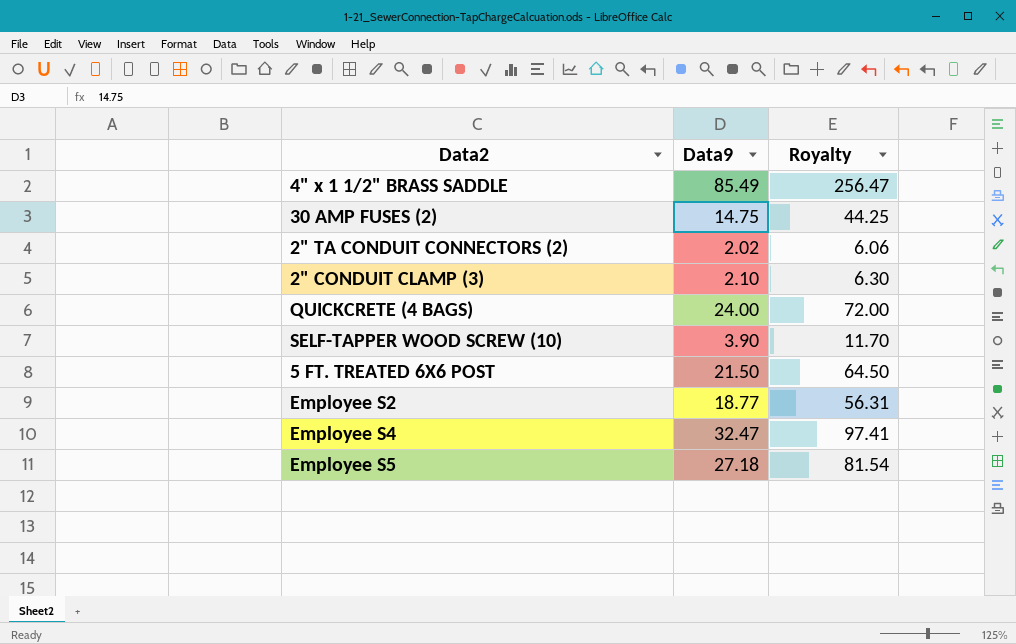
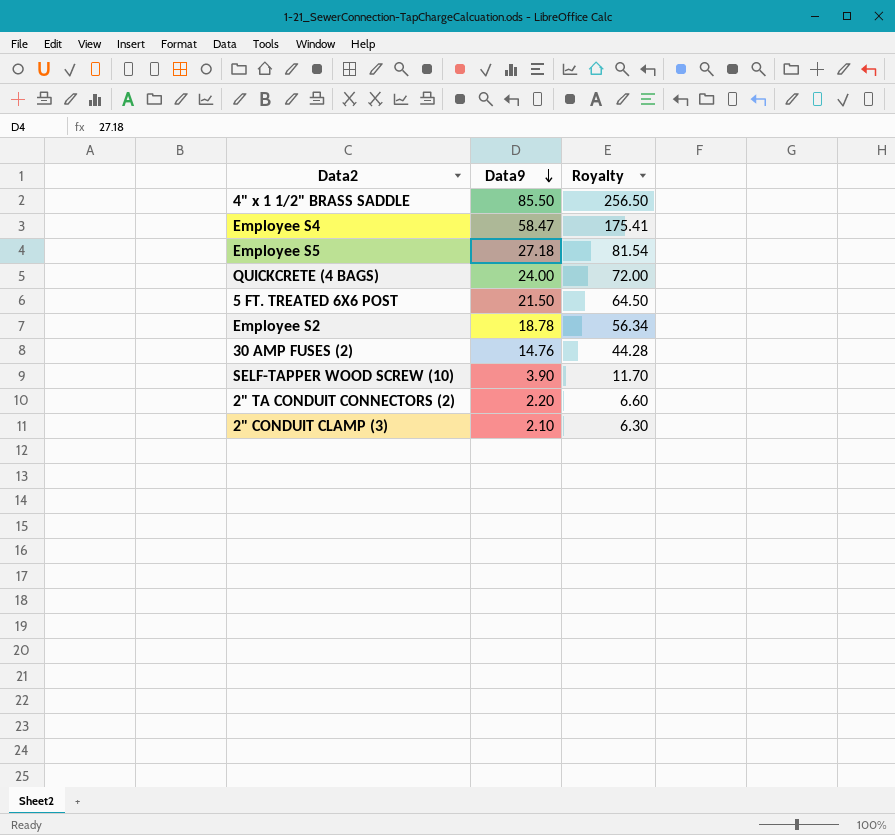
row order: none -> Data9 descending
4" x 1 1/2" BRASS SADDLE | Data9: 85.49 -> 85.50
4" x 1 1/2" BRASS SADDLE | Royalty: 256.47 -> 256.50
Employee S4 | Data9: 32.47 -> 58.47
Employee S4 | Royalty: 97.41 -> 175.41
Employee S2 | Data9: 18.77 -> 18.78
Employee S2 | Royalty: 56.31 -> 56.34
30 AMP FUSES (2) | Data9: 14.75 -> 14.76
30 AMP FUSES (2) | Royalty: 44.25 -> 44.28
2" TA CONDUIT CONNECTORS (2) | Data9: 2.02 -> 2.20
2" TA CONDUIT CONNECTORS (2) | Royalty: 6.06 -> 6.60

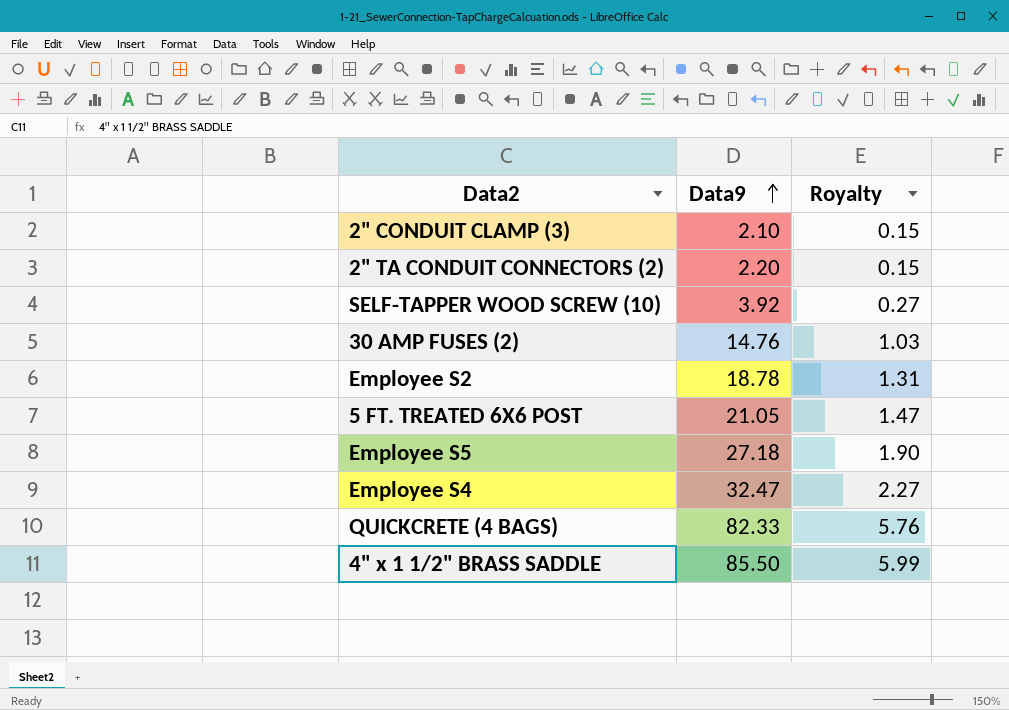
row order: Data9 descending -> Data9 ascending
column Royalty | formula: [Data9] * 3 -> [Data9] * 0.07
SELF-TAPPER WOOD SCREW (10) | Data9: 3.90 -> 3.92
5 FT. TREATED 6X6 POST | Data9: 21.50 -> 21.05
Employee S4 | Data9: 58.47 -> 32.47
QUICKCRETE (4 BAGS) | Data9: 24.00 -> 82.33

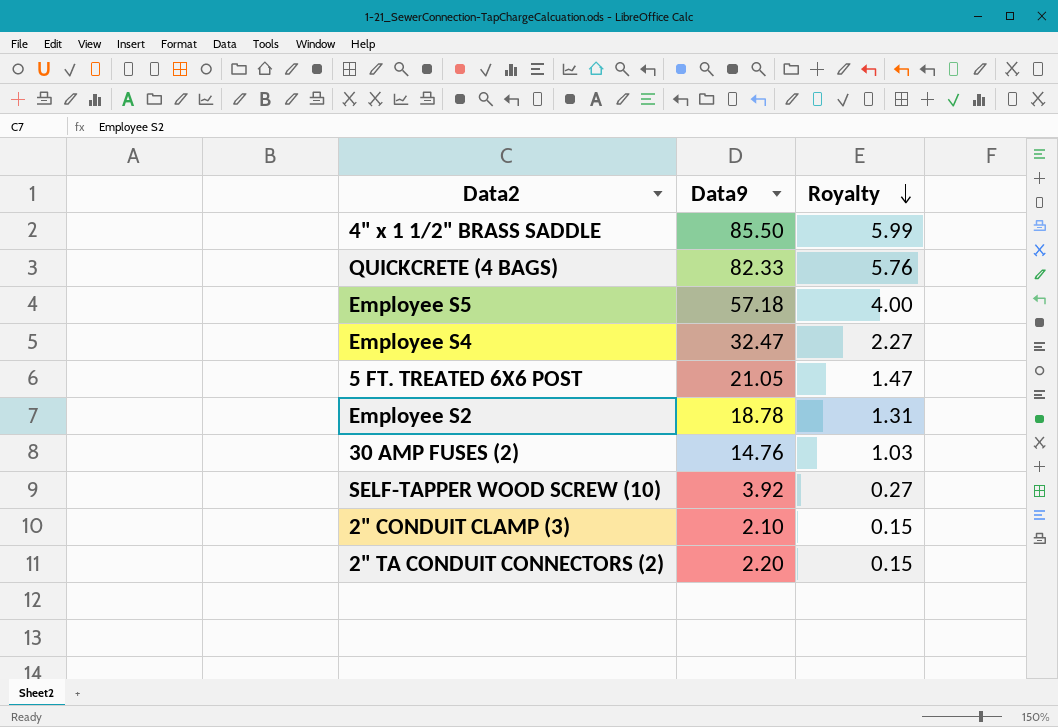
row order: Data9 ascending -> Royalty descending
Employee S5 | Data9: 27.18 -> 57.18
Employee S5 | Royalty: 1.90 -> 4.00

